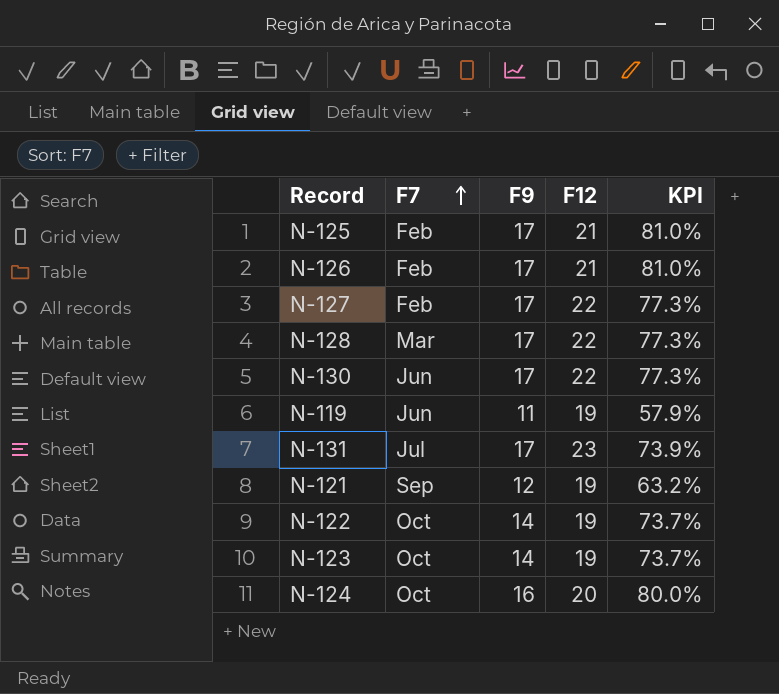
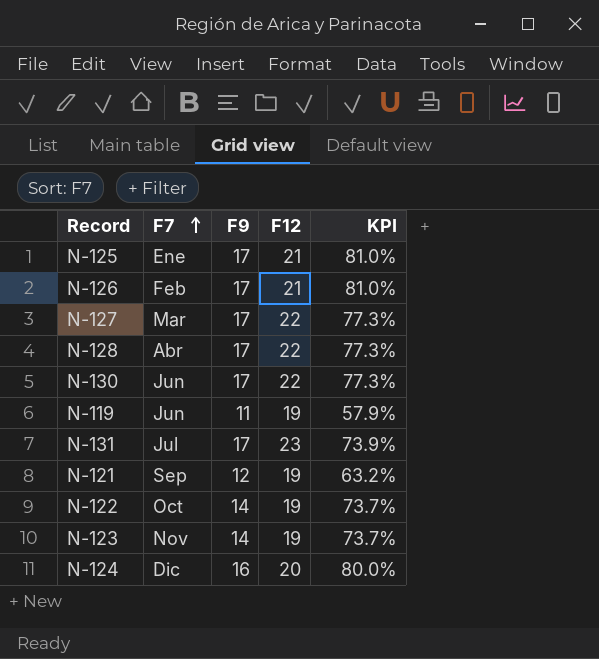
N-125 | F7: Feb -> Ene
N-127 | F7: Feb -> Mar
N-128 | F7: Mar -> Abr
N-123 | F7: Oct -> Nov
N-124 | F7: Oct -> Dic

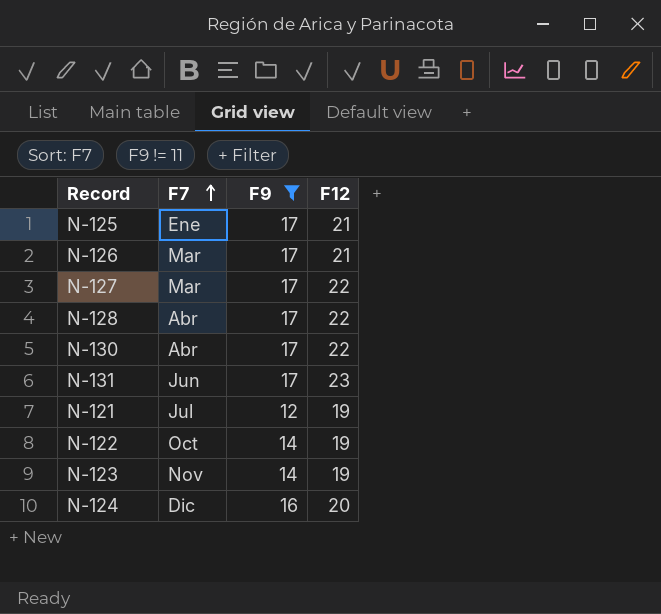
filter: none -> F9 != 11
column KPI | formula: [F9] / [F12] -> none
N-126 | F7: Feb -> Mar
N-130 | F7: Jun -> Abr
N-131 | F7: Jul -> Jun
N-121 | F7: Sep -> Jul

